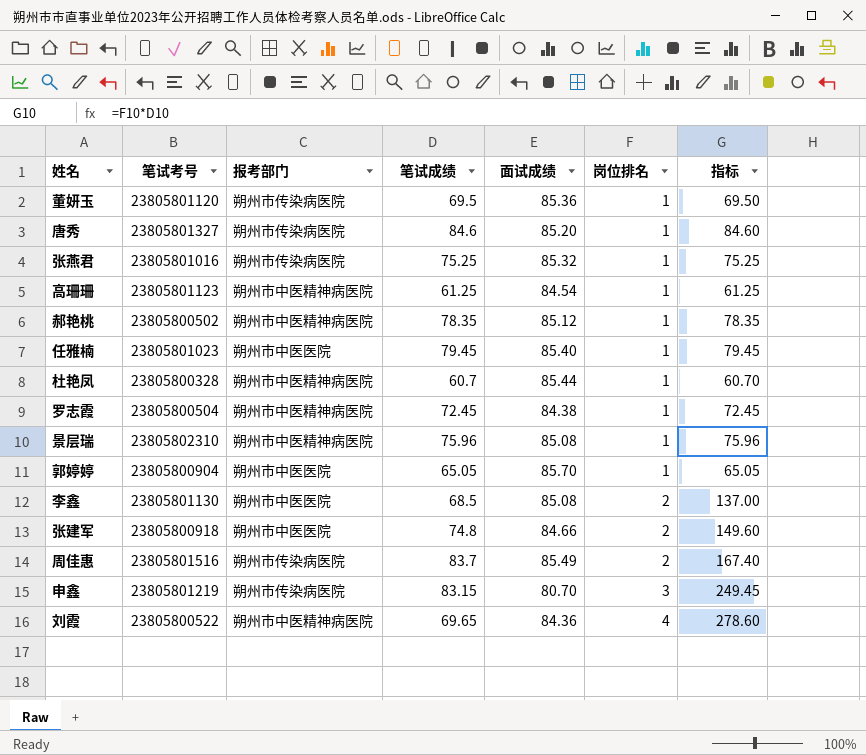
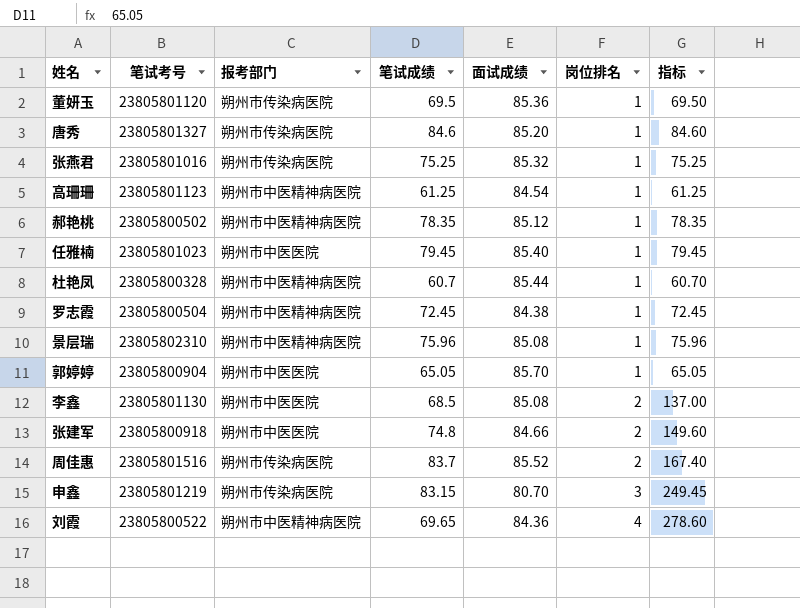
周佳惠 | 面试成绩: 85.49 -> 85.52

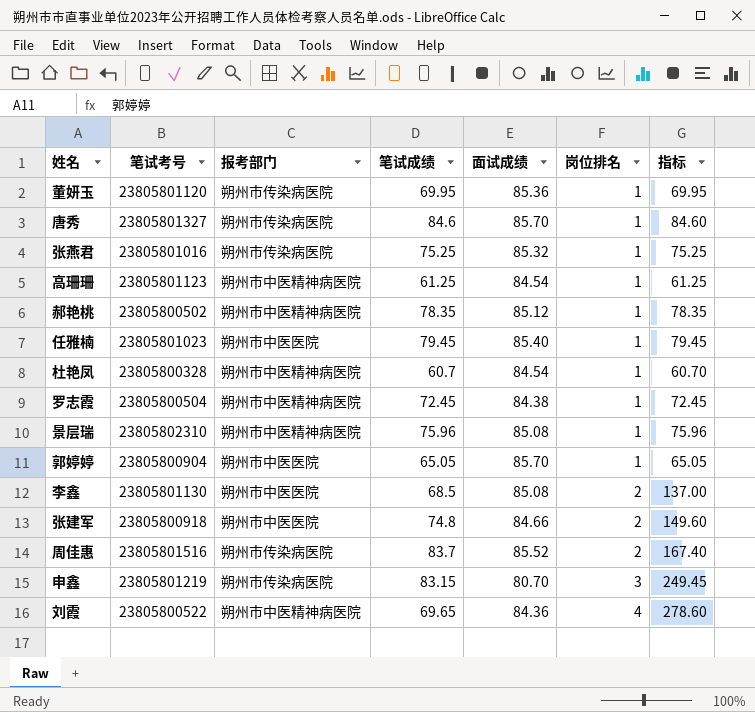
董妍玉 | 笔试成绩: 69.5 -> 69.95
董妍玉 | 指标: 69.50 -> 69.95
唐秀 | 面试成绩: 85.20 -> 85.70
杜艳凤 | 面试成绩: 85.44 -> 84.54

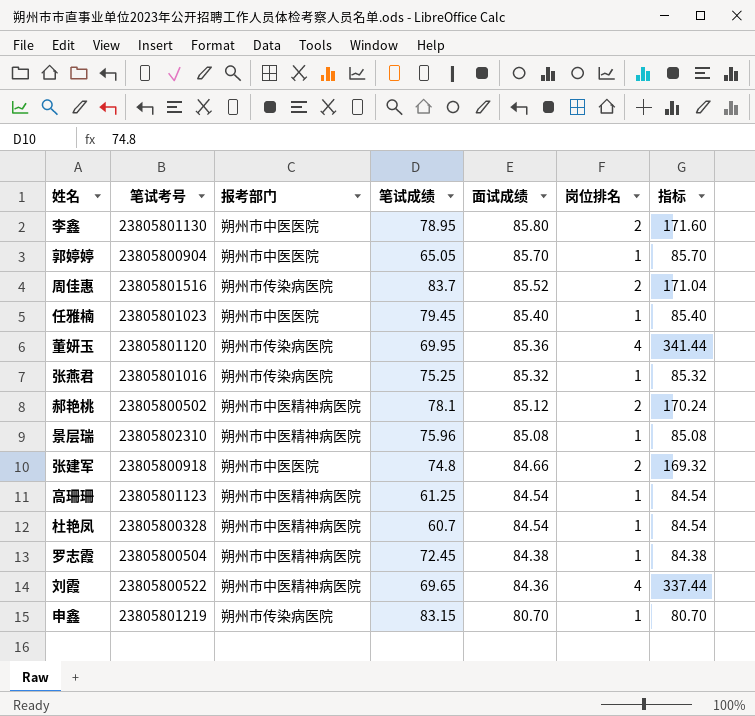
row order: 岗位排名 ascending -> 面试成绩 descending
column 指标 | formula: [笔试成绩] * [岗位排名] -> [面试成绩] * [岗位排名]
row 唐秀: 23805801327 | 朔州市传染病医院 | 84.6 | 85.70 | 1 | 84.60 -> none
李鑫 | 笔试成绩: 68.5 -> 78.95
李鑫 | 面试成绩: 85.08 -> 85.80
董妍玉 | 岗位排名: 1 -> 4
郝艳桃 | 笔试成绩: 78.35 -> 78.1
郝艳桃 | 岗位排名: 1 -> 2
申鑫 | 岗位排名: 3 -> 1

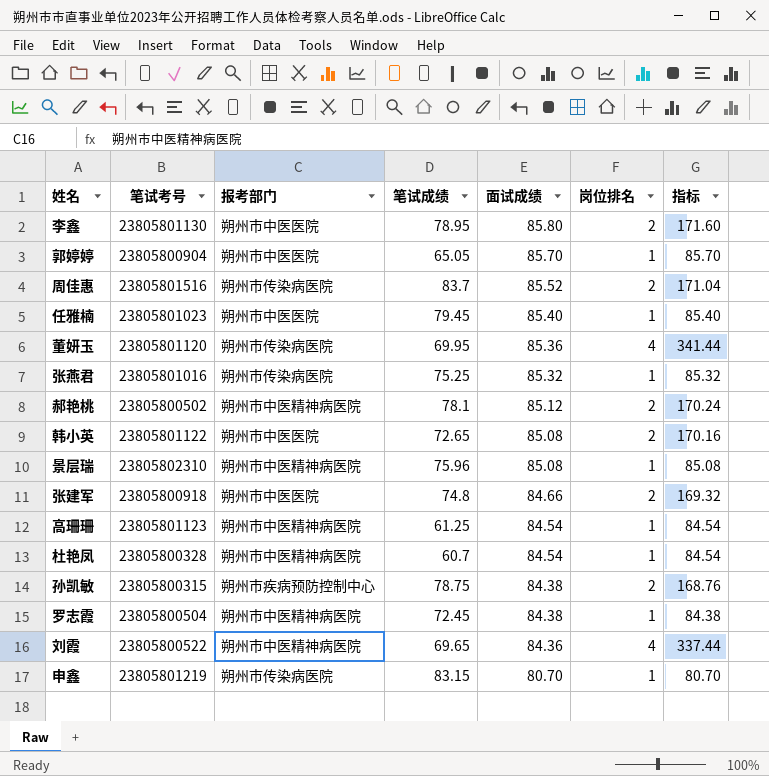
row 韩小英: none -> 23805801122 | 朔州市中医医院 | 72.65 | 85.08 | 2 | 170.16
row 孙凯敏: none -> 23805800315 | 朔州市疾病预防控制中心 | 78.75 | 84.38 | 2 | 168.76

